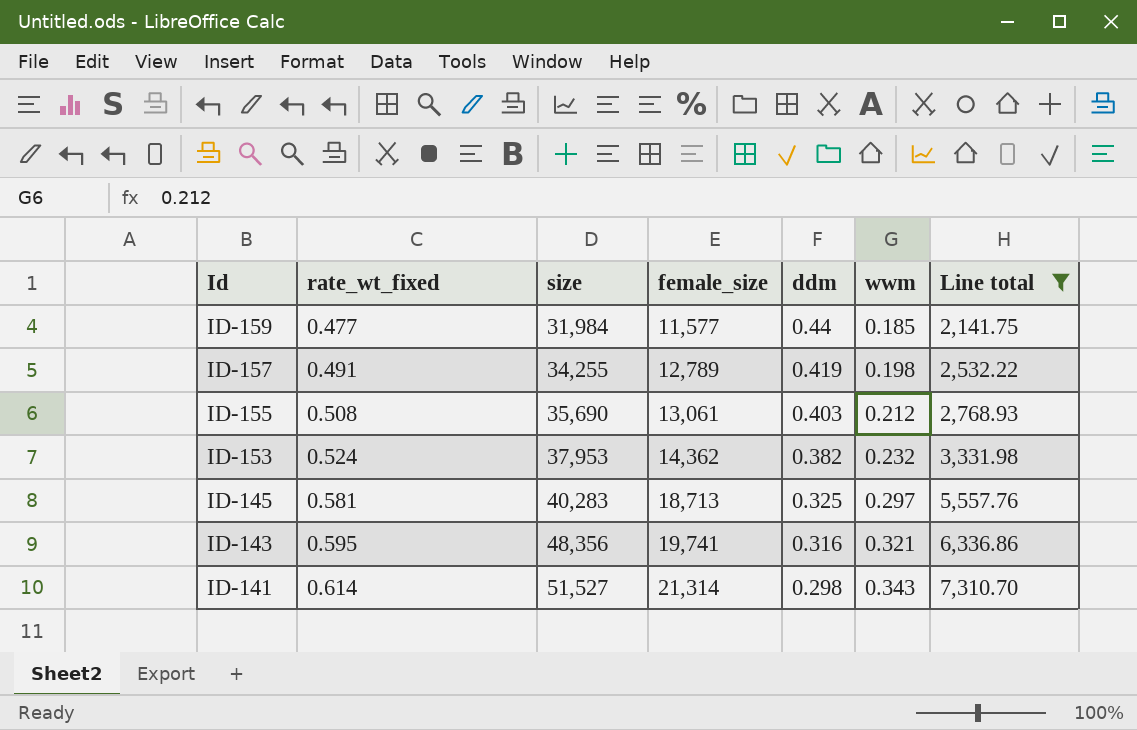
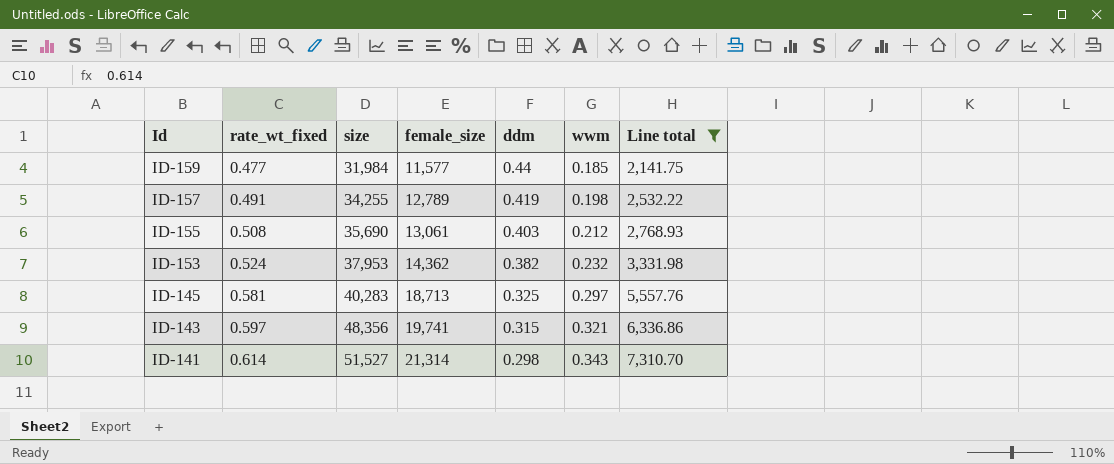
ID-143 | rate_wt_fixed: 0.595 -> 0.597
ID-143 | ddm: 0.316 -> 0.315

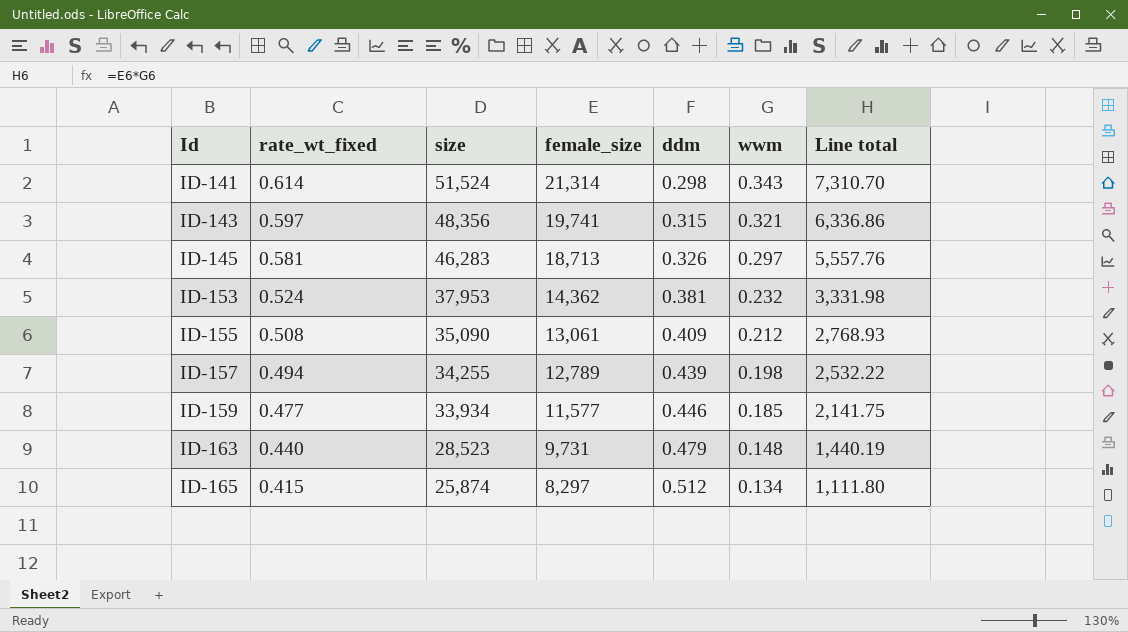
filter: Line total >= 2,141.75 -> none
row order: Id descending -> Id ascending
ID-141 | size: 51,527 -> 51,524
ID-145 | size: 40,283 -> 46,283
ID-145 | ddm: 0.325 -> 0.326
ID-153 | ddm: 0.382 -> 0.381
ID-155 | size: 35,690 -> 35,090
ID-155 | ddm: 0.403 -> 0.409
ID-157 | rate_wt_fixed: 0.491 -> 0.494
ID-157 | ddm: 0.419 -> 0.439
ID-159 | size: 31,984 -> 33,934
ID-159 | ddm: 0.44 -> 0.446

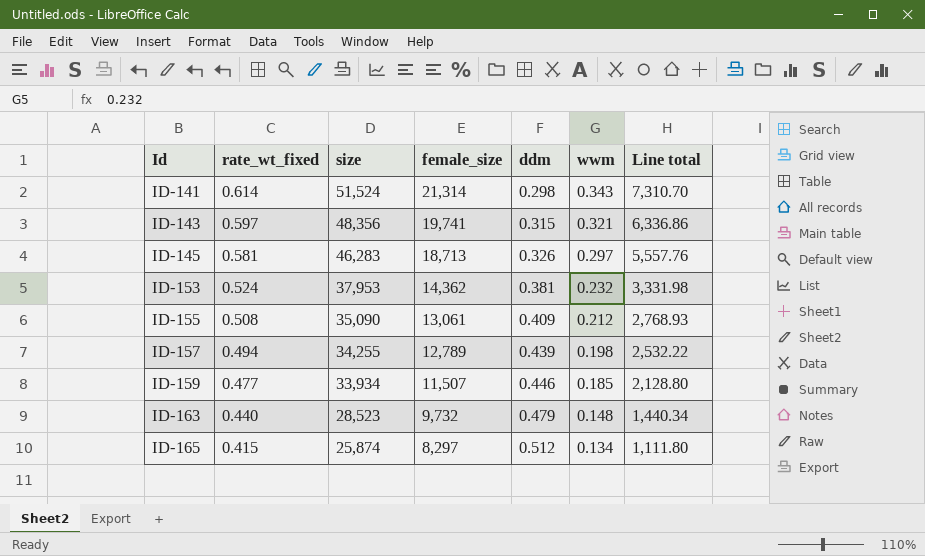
ID-159 | female_size: 11,577 -> 11,507
ID-159 | Line total: 2,141.75 -> 2,128.80
ID-163 | female_size: 9,731 -> 9,732
ID-163 | Line total: 1,440.19 -> 1,440.34

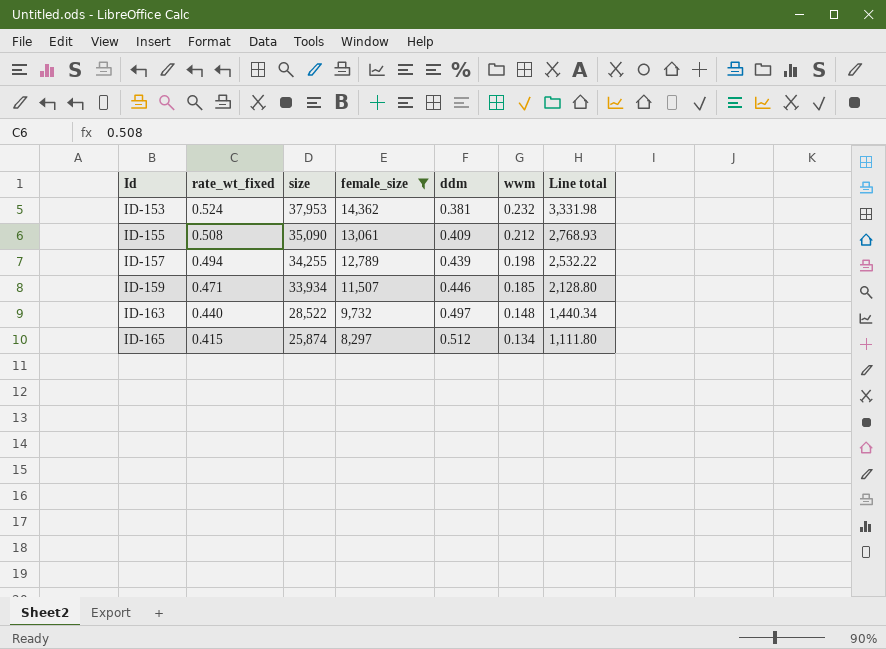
filter: none -> female_size <= 14,362
ID-159 | rate_wt_fixed: 0.477 -> 0.471
ID-163 | size: 28,523 -> 28,522
ID-163 | ddm: 0.479 -> 0.497

